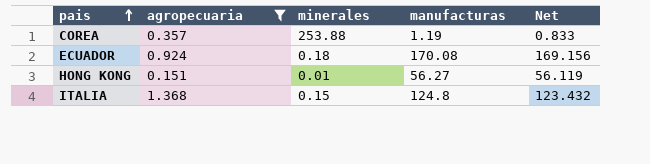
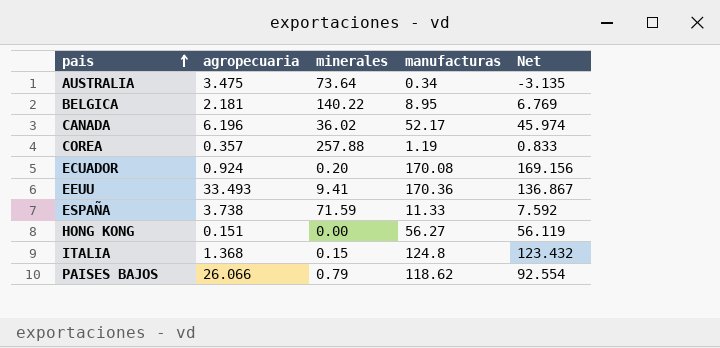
filter: agropecuaria <= 1.368 -> none
COREA | minerales: 253.88 -> 257.88
ECUADOR | minerales: 0.18 -> 0.20
HONG KONG | minerales: 0.01 -> 0.00

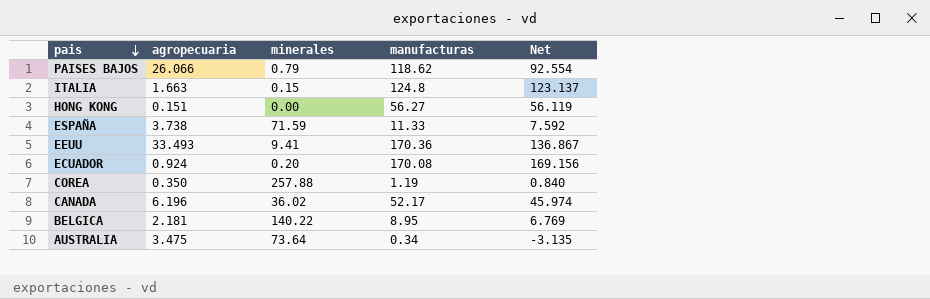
row order: pais ascending -> pais descending
ITALIA | agropecuaria: 1.368 -> 1.663
ITALIA | Net: 123.432 -> 123.137
COREA | agropecuaria: 0.357 -> 0.350
COREA | Net: 0.833 -> 0.840

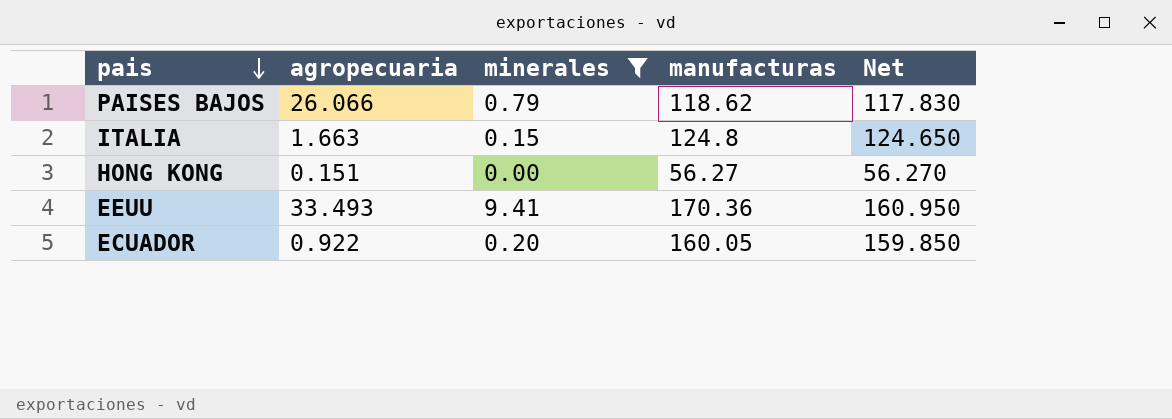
filter: none -> minerales <= 9.41
column Net | formula: [manufacturas] - [agropecuaria] -> [manufacturas] - [minerales]
ECUADOR | agropecuaria: 0.924 -> 0.922
ECUADOR | manufacturas: 170.08 -> 160.05

